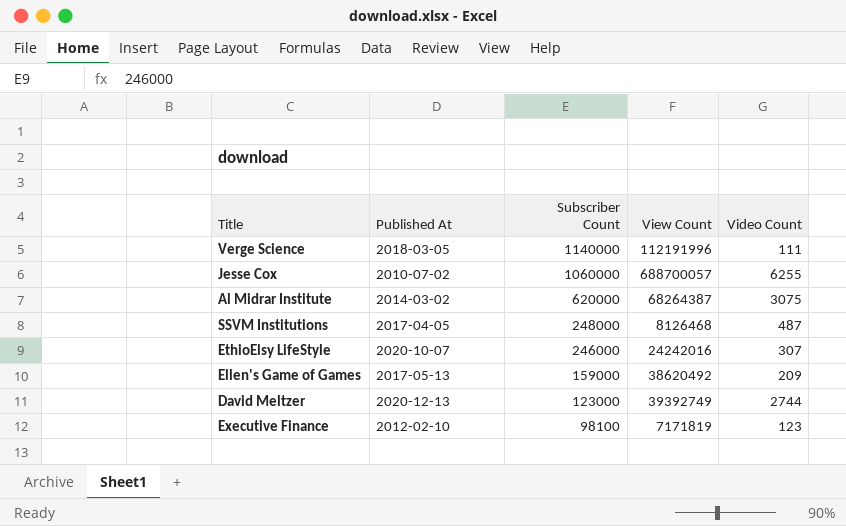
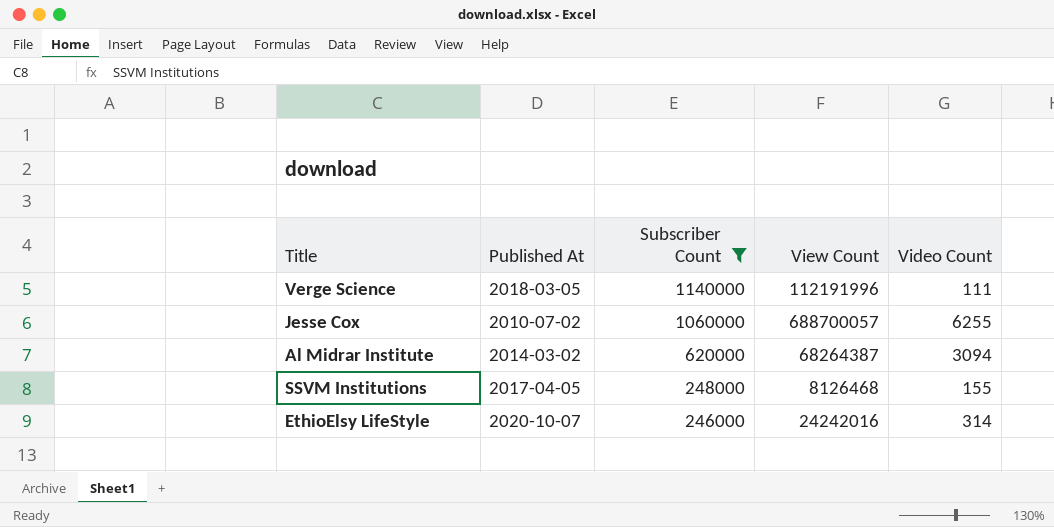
filter: none -> Subscriber Count >= 246000
Al Midrar Institute | Video Count: 3075 -> 3094
SSVM Institutions | Video Count: 487 -> 155
EthioElsy LifeStyle | Video Count: 307 -> 314

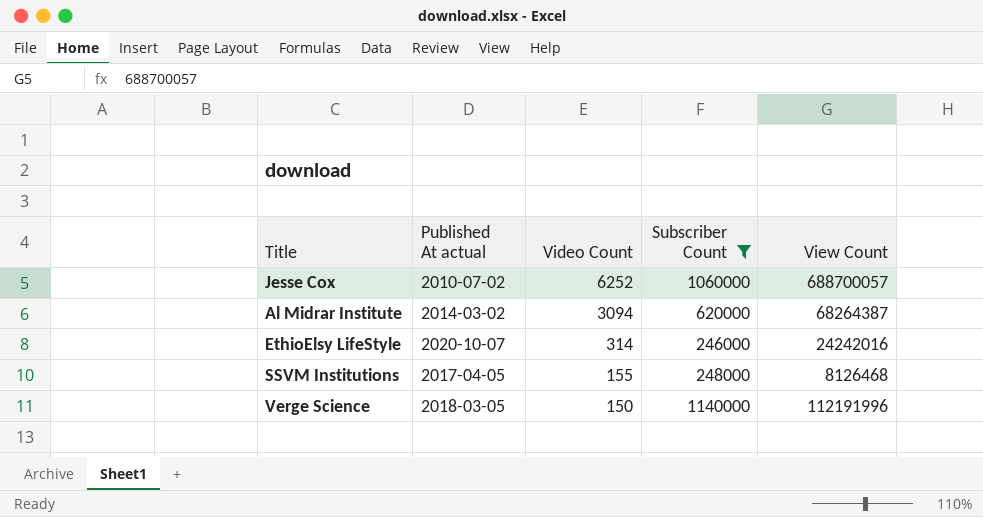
row order: Subscriber Count descending -> Video Count descending
column name: Published At -> Published At actual
column Video Count | position: 5 -> 3
Jesse Cox | Video Count: 6255 -> 6252
Verge Science | Video Count: 111 -> 150

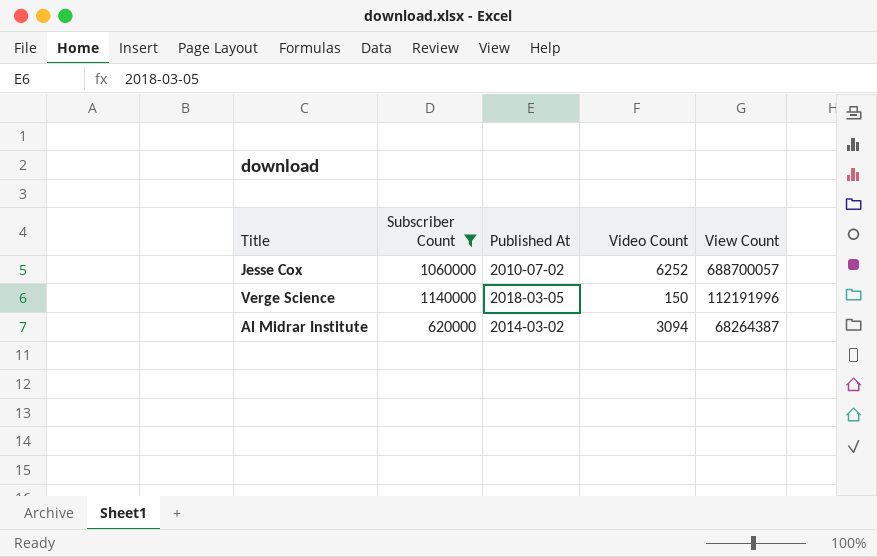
row order: Video Count descending -> View Count descending
column Subscriber Count | position: 4 -> 2
column name: Published At actual -> Published At
row EthioElsy LifeStyle: 2020-10-07 | 314 | 246000 | 24242016 -> none
row SSVM Institutions: 2017-04-05 | 155 | 248000 | 8126468 -> none

